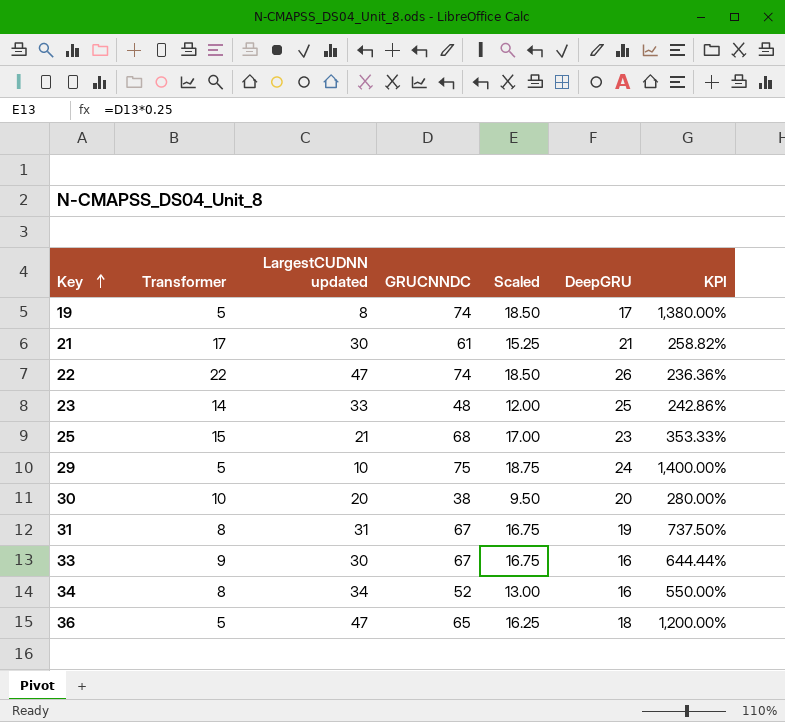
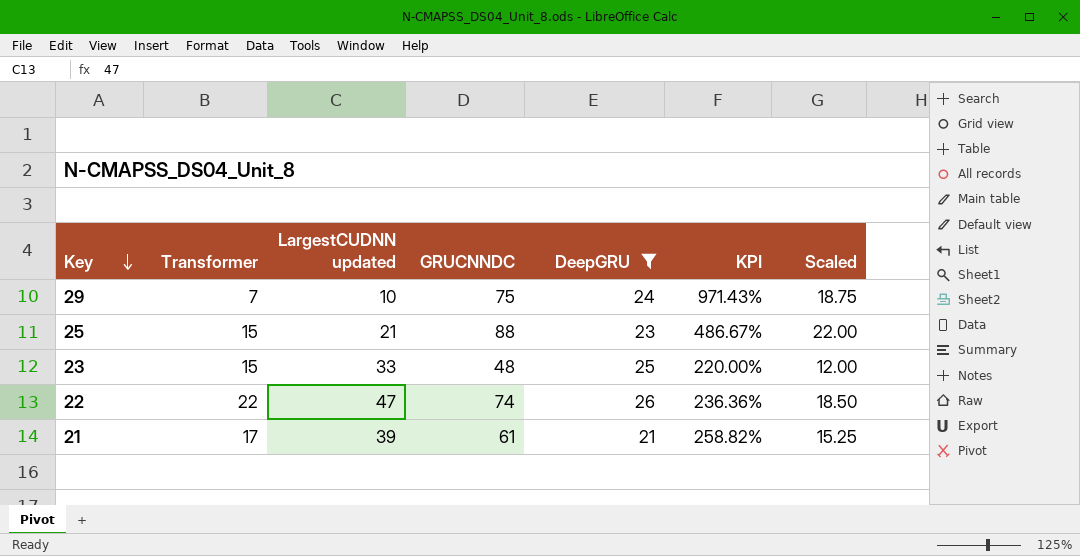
filter: none -> DeepGRU >= 21
row order: Key ascending -> Key descending
column Scaled | position: 5 -> 7
29 | Transformer: 5 -> 7
29 | KPI: 1,400.00% -> 971.43%
25 | GRUCNNDC: 68 -> 88
25 | KPI: 353.33% -> 486.67%
25 | Scaled: 17.00 -> 22.00
23 | Transformer: 14 -> 15
23 | KPI: 242.86% -> 220.00%
21 | LargestCUDNN updated: 30 -> 39

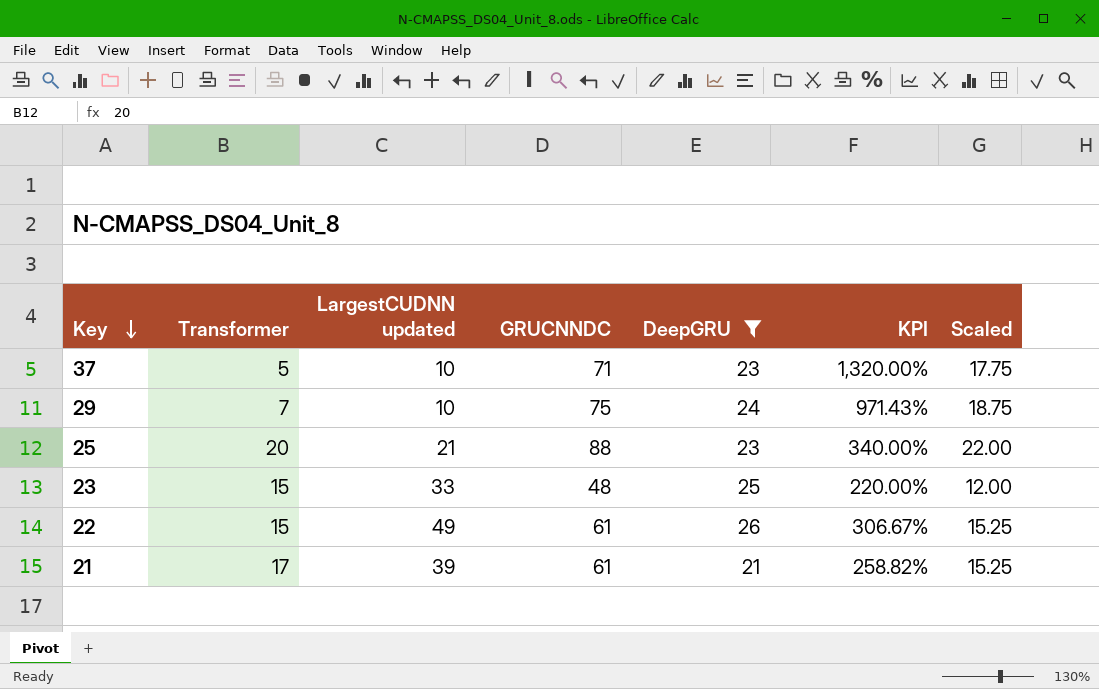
row 37: none -> 5 | 10 | 71 | 23 | 1,320.00% | 17.75
25 | Transformer: 15 -> 20
25 | KPI: 486.67% -> 340.00%
22 | Transformer: 22 -> 15
22 | LargestCUDNN updated: 47 -> 49
22 | GRUCNNDC: 74 -> 61
22 | KPI: 236.36% -> 306.67%
22 | Scaled: 18.50 -> 15.25

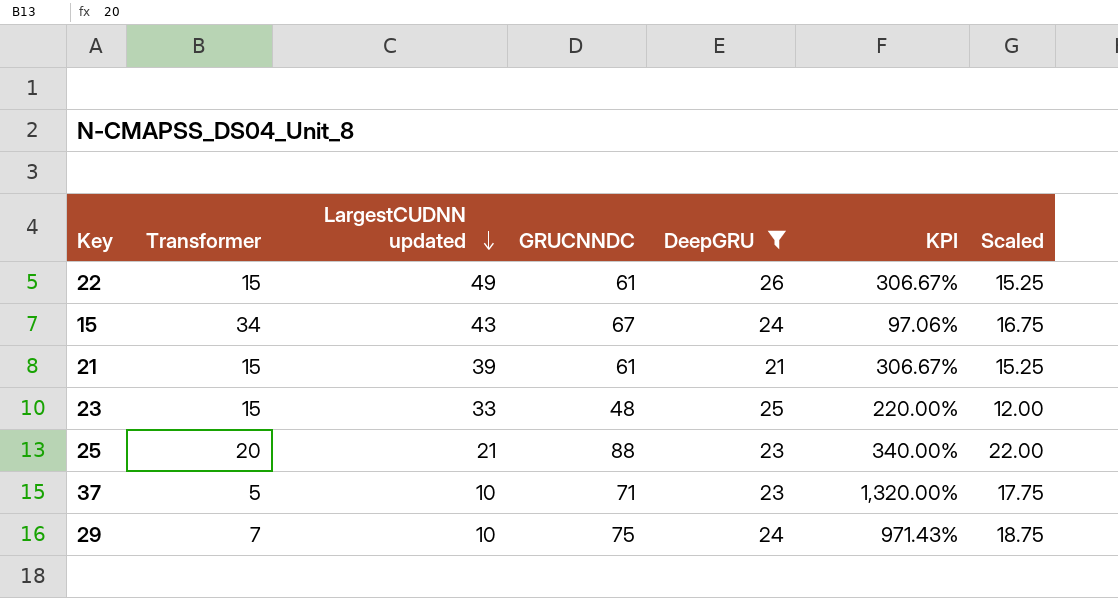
row order: Key descending -> LargestCUDNN updated descending
row 15: none -> 34 | 43 | 67 | 24 | 97.06% | 16.75
21 | Transformer: 17 -> 15
21 | KPI: 258.82% -> 306.67%

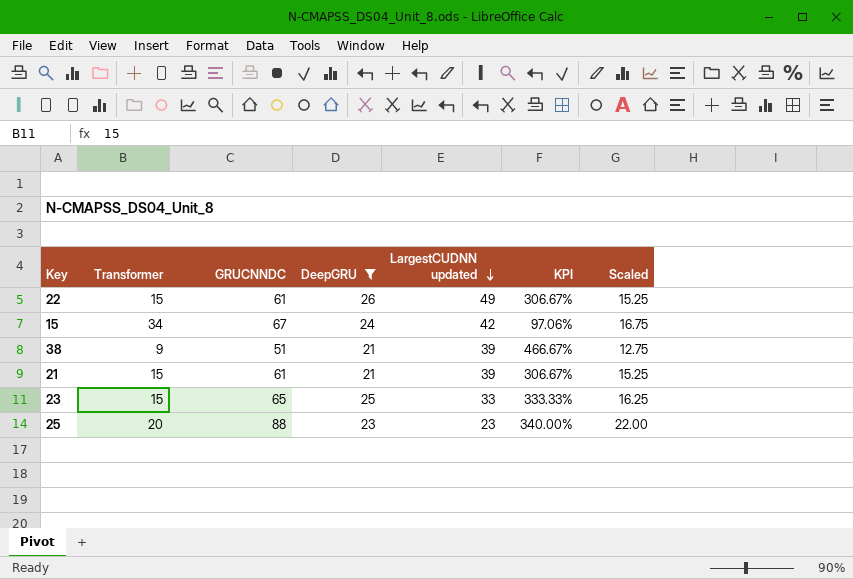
column LargestCUDNN updated | position: 3 -> 5
row 37: 5 | 10 | 71 | 23 | 1,320.00% | 17.75 -> none
row 29: 7 | 10 | 75 | 24 | 971.43% | 18.75 -> none
15 | LargestCUDNN updated: 43 -> 42
row 38: none -> 9 | 51 | 21 | 39 | 466.67% | 12.75
23 | GRUCNNDC: 48 -> 65
23 | KPI: 220.00% -> 333.33%
23 | Scaled: 12.00 -> 16.25
25 | LargestCUDNN updated: 21 -> 23

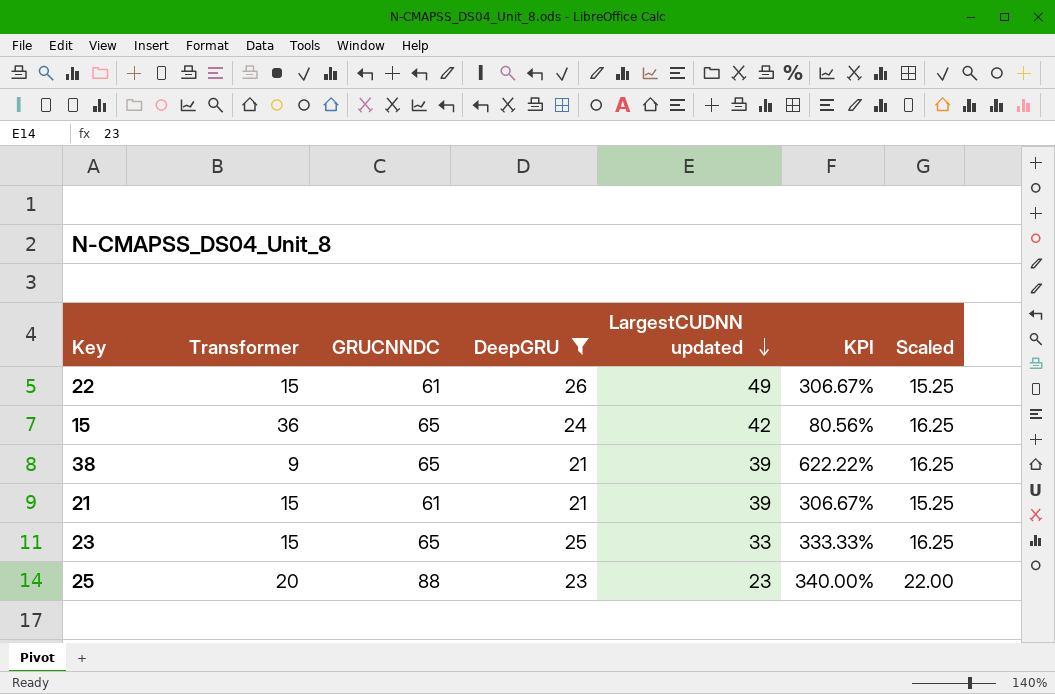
15 | Transformer: 34 -> 36
15 | GRUCNNDC: 67 -> 65
15 | KPI: 97.06% -> 80.56%
15 | Scaled: 16.75 -> 16.25
38 | GRUCNNDC: 51 -> 65
38 | KPI: 466.67% -> 622.22%
38 | Scaled: 12.75 -> 16.25

